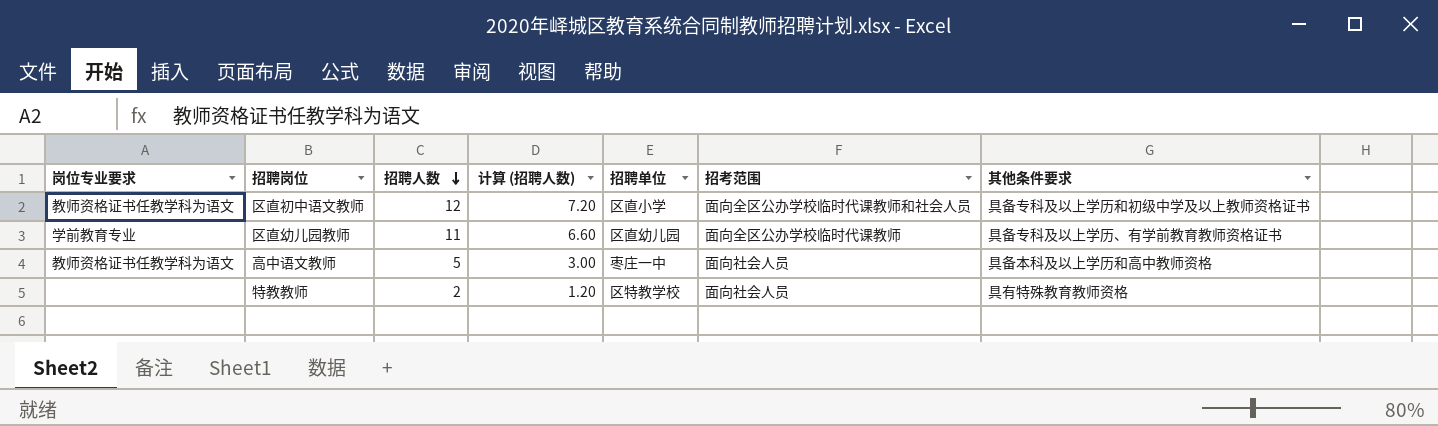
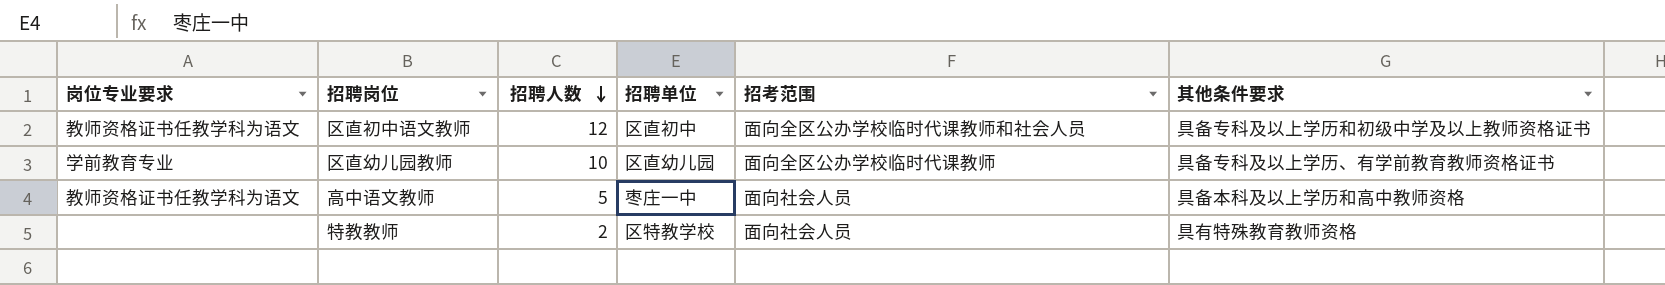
column 计算 (招聘人数) | formula: [招聘人数] * 0.6 -> none
区直初中语文教师 | 招聘单位: 区直小学 -> 区直初中
区直幼儿园教师 | 招聘人数: 11 -> 10

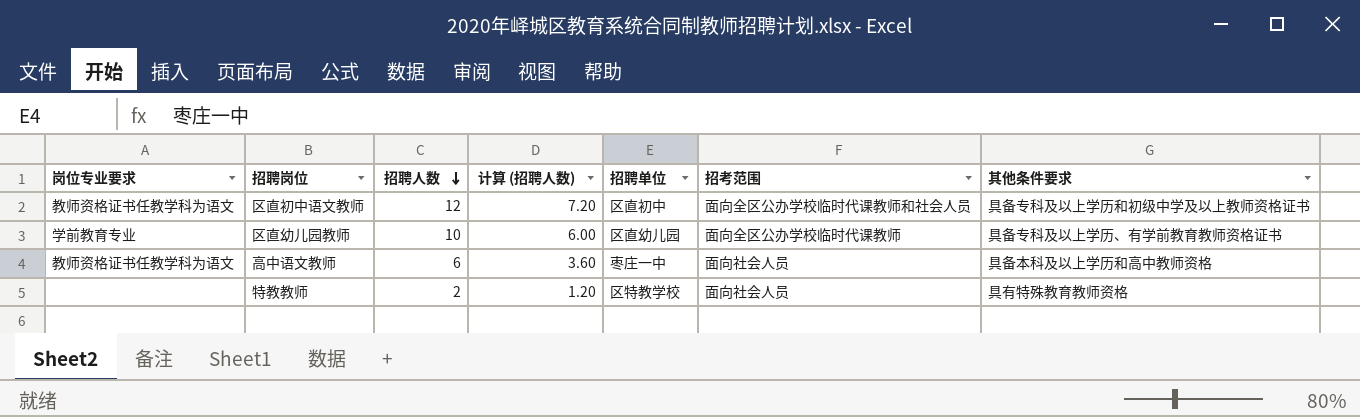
column 计算 (招聘人数) | formula: none -> [招聘人数] * 0.6
高中语文教师 | 招聘人数: 5 -> 6

